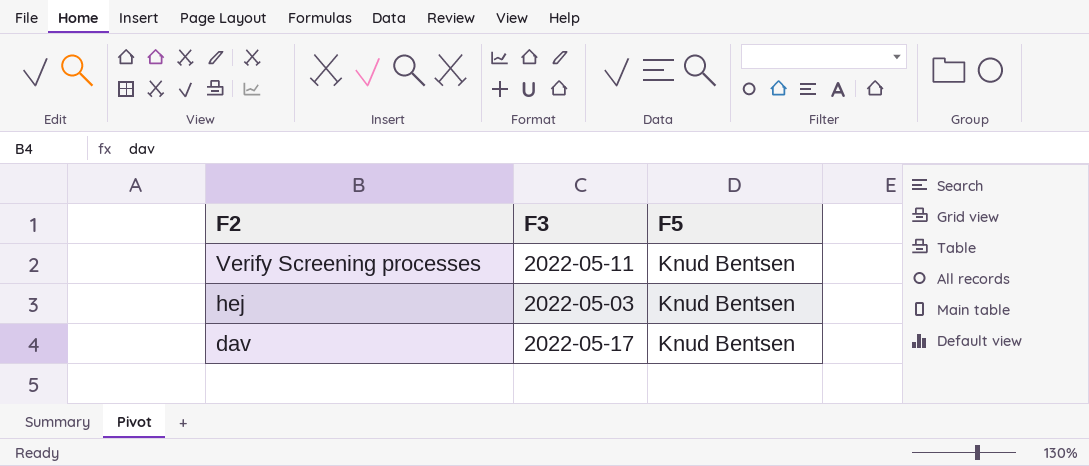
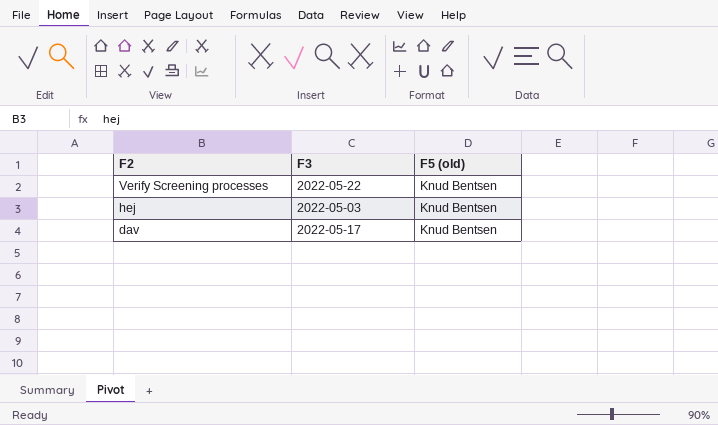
column name: F5 -> F5 (old)
Verify Screening processes | F3: 2022-05-11 -> 2022-05-22

